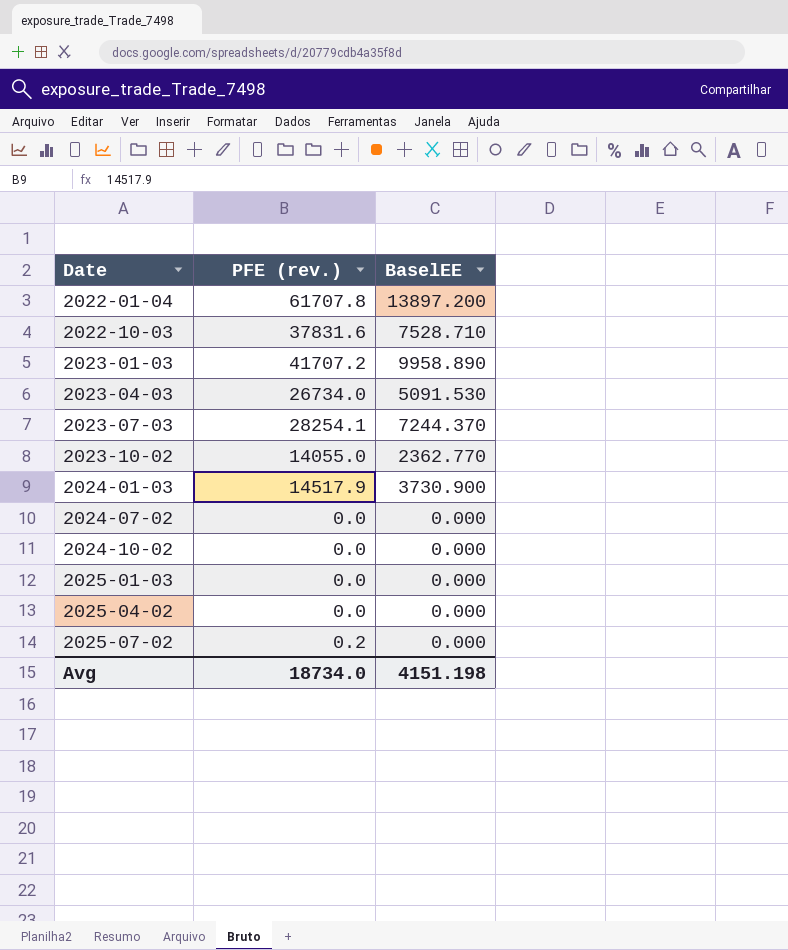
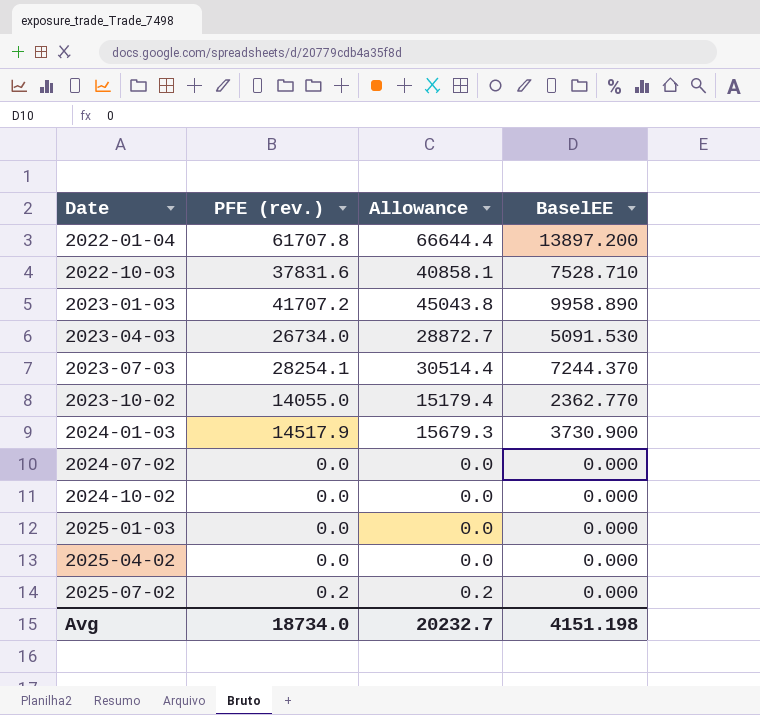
column Allowance | formula: none -> [PFE (rev.)] * 1.08

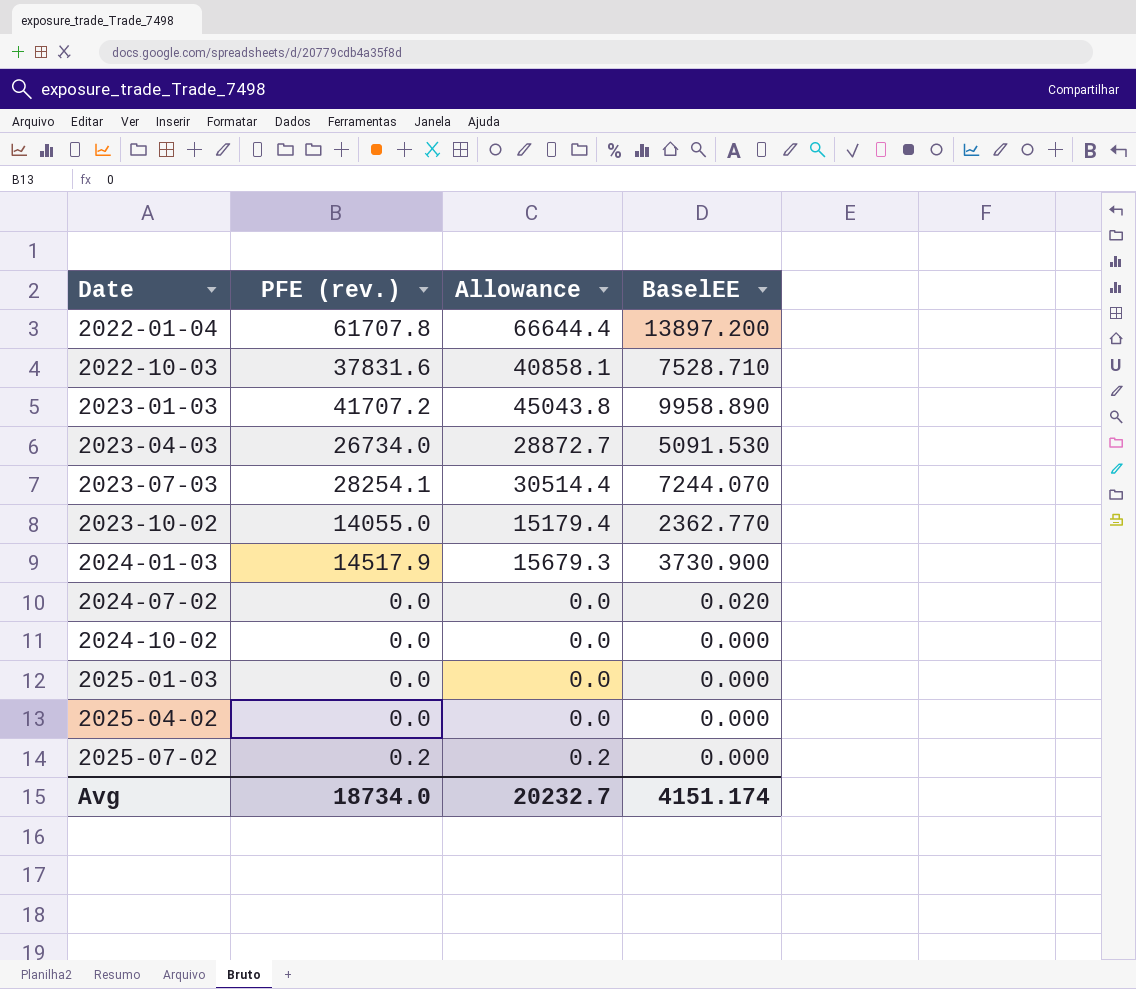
2023-07-03 | BaselEE: 7244.370 -> 7244.070
2024-07-02 | BaselEE: 0.000 -> 0.020
Avg | BaselEE: 4151.198 -> 4151.174

